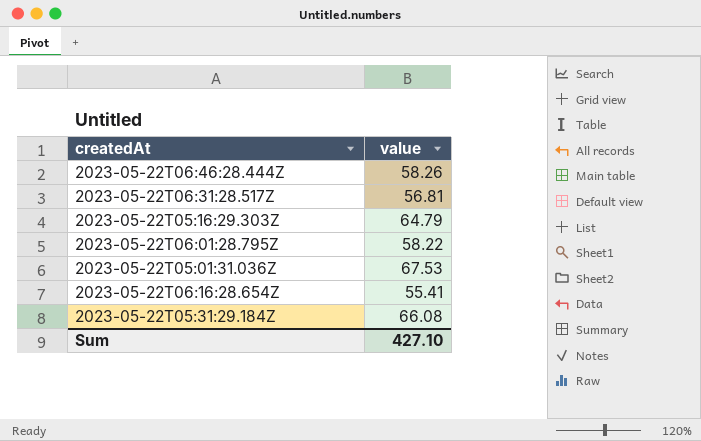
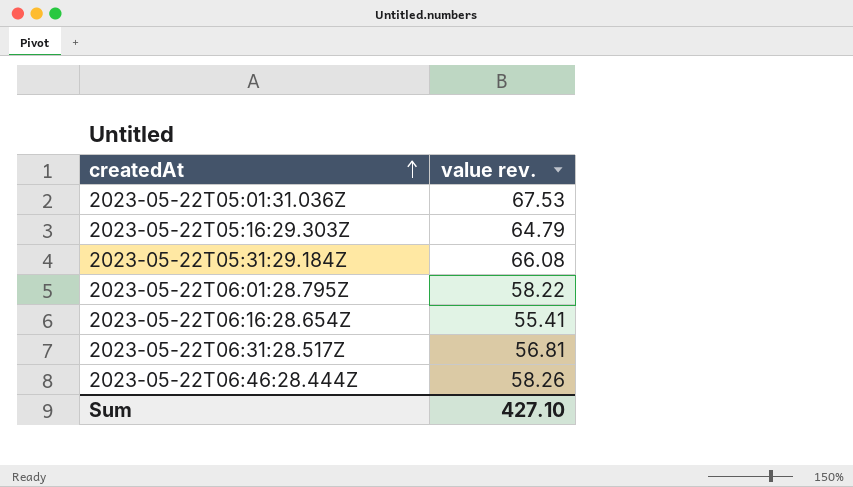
row order: none -> createdAt ascending
column name: value -> value rev.

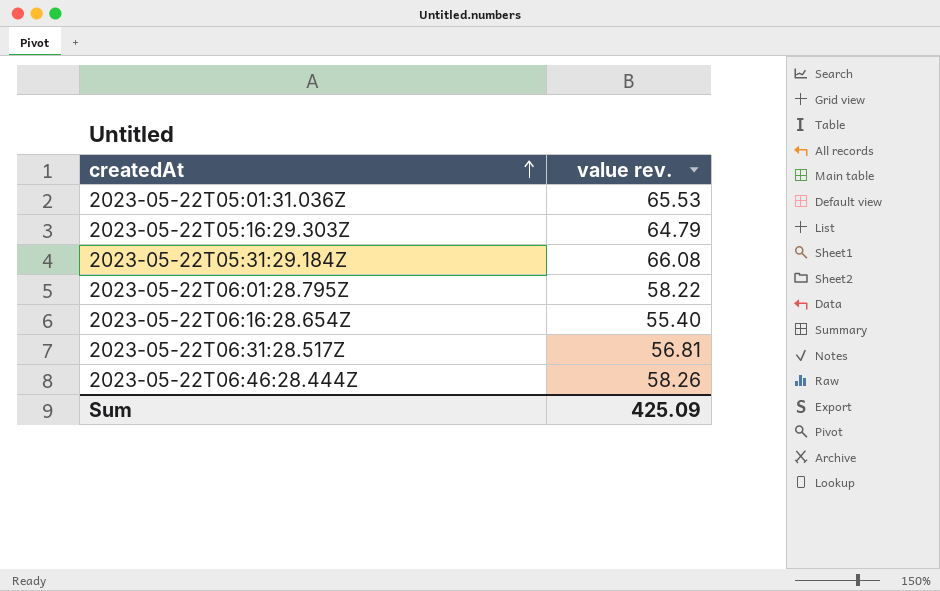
2023-05-22T05:01:31.036Z | value rev.: 67.53 -> 65.53
2023-05-22T06:16:28.654Z | value rev.: 55.41 -> 55.40
Sum | value rev.: 427.10 -> 425.09

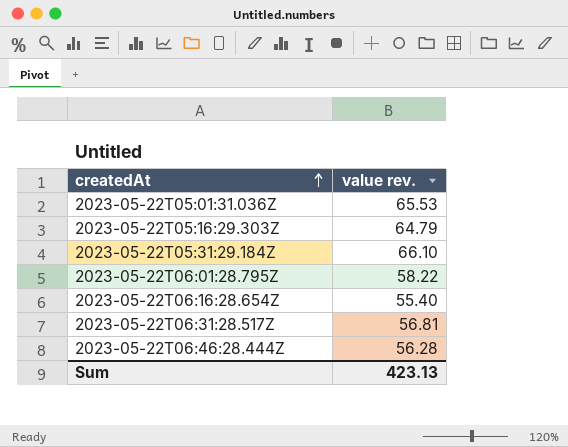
2023-05-22T05:31:29.184Z | value rev.: 66.08 -> 66.10
2023-05-22T06:46:28.444Z | value rev.: 58.26 -> 56.28
Sum | value rev.: 425.09 -> 423.13

